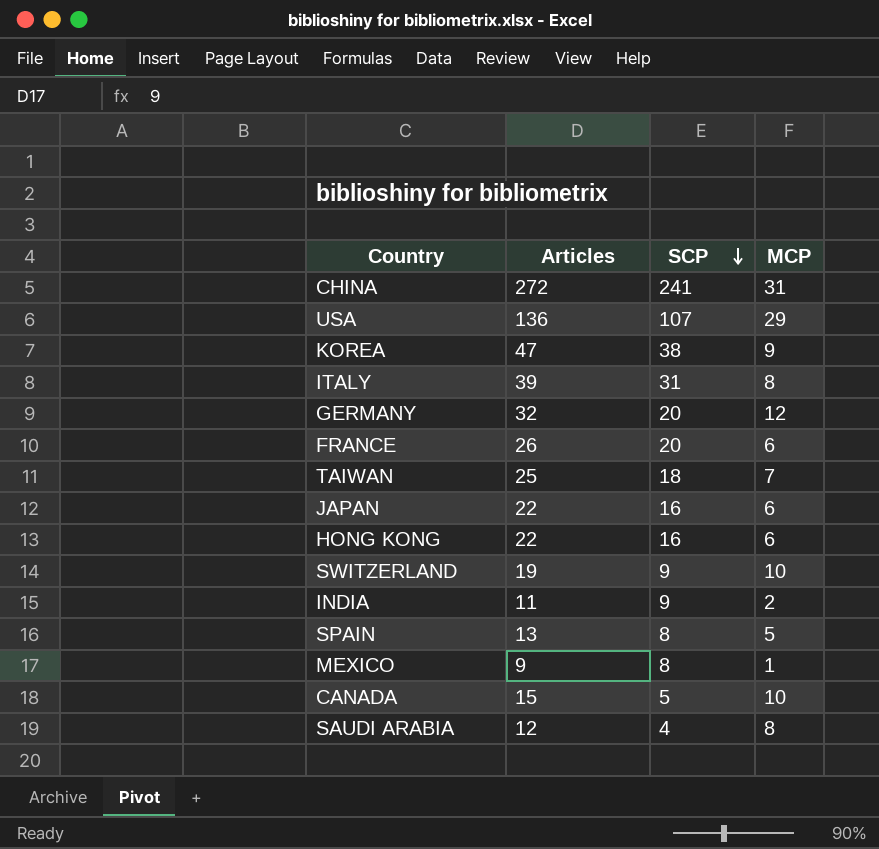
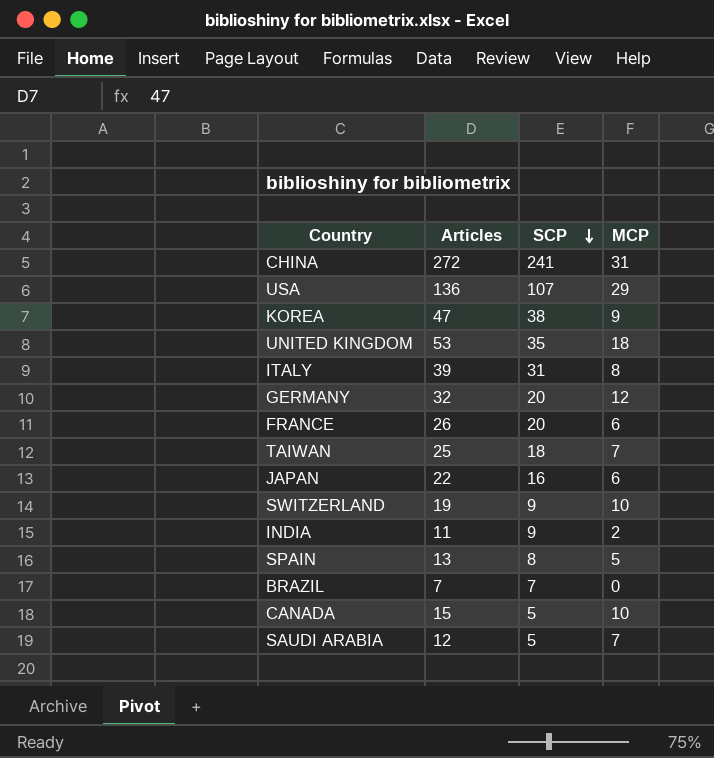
row HONG KONG: 22 | 16 | 6 -> none
row MEXICO: 9 | 8 | 1 -> none
row UNITED KINGDOM: none -> 53 | 35 | 18
row BRAZIL: none -> 7 | 7 | 0
SAUDI ARABIA | SCP: 4 -> 5
SAUDI ARABIA | MCP: 8 -> 7

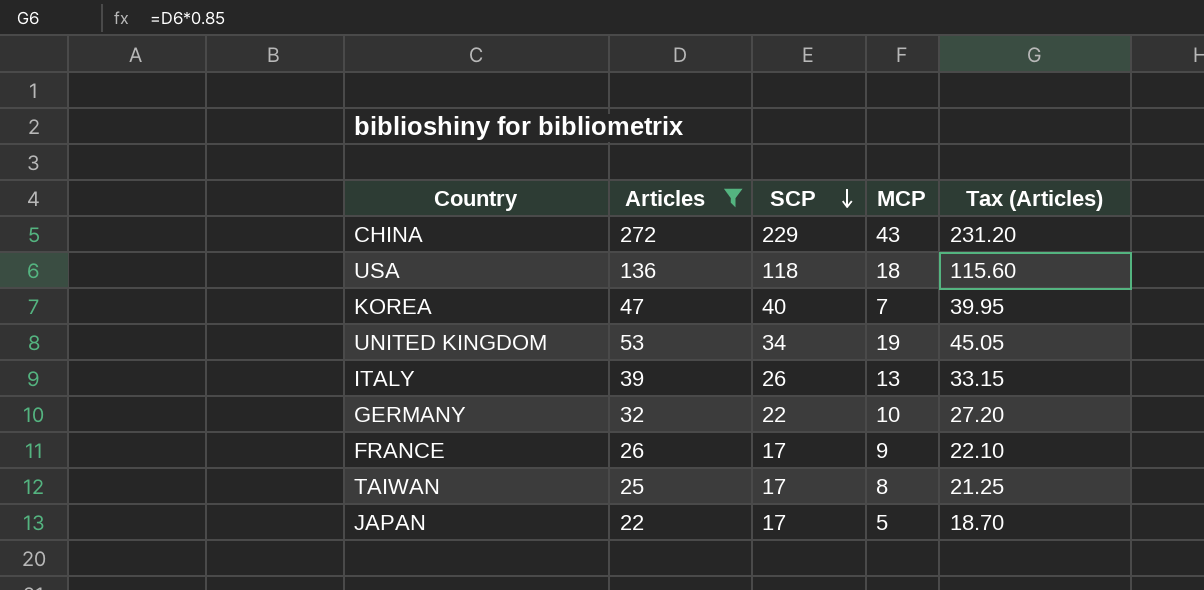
filter: none -> Articles >= 22
column Tax (Articles) | formula: none -> [Articles] * 0.85
CHINA | SCP: 241 -> 229
CHINA | MCP: 31 -> 43
USA | SCP: 107 -> 118
USA | MCP: 29 -> 18
KOREA | SCP: 38 -> 40
KOREA | MCP: 9 -> 7
UNITED KINGDOM | SCP: 35 -> 34
UNITED KINGDOM | MCP: 18 -> 19
ITALY | SCP: 31 -> 26
ITALY | MCP: 8 -> 13
GERMANY | SCP: 20 -> 22
GERMANY | MCP: 12 -> 10
FRANCE | SCP: 20 -> 17
FRANCE | MCP: 6 -> 9
TAIWAN | SCP: 18 -> 17
TAIWAN | MCP: 7 -> 8
JAPAN | SCP: 16 -> 17
JAPAN | MCP: 6 -> 5

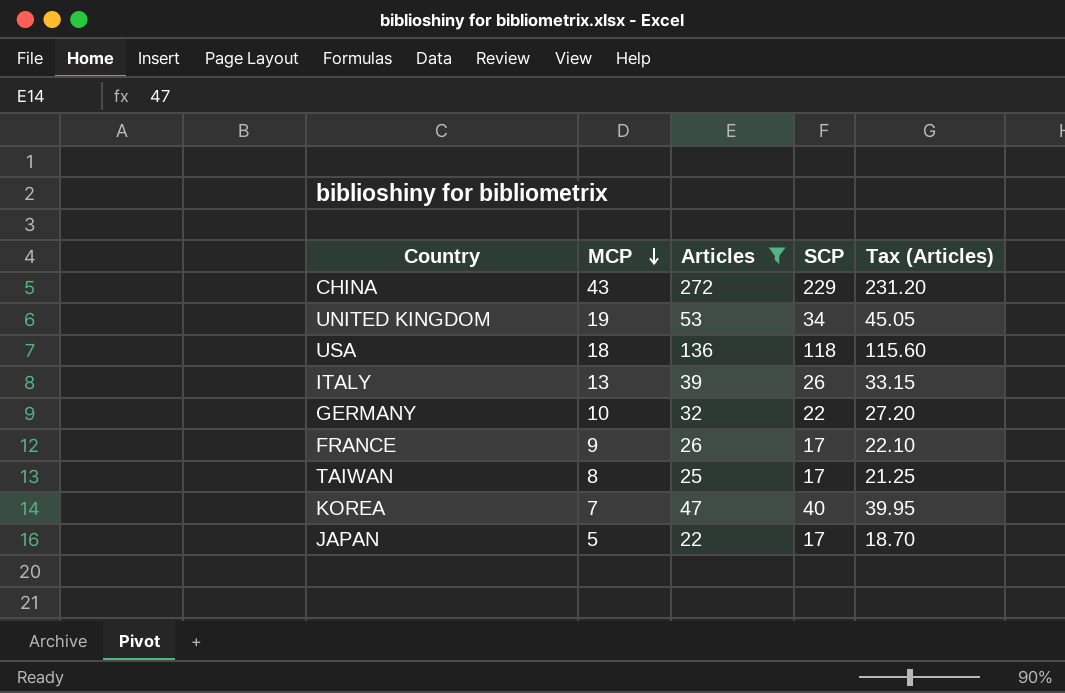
row order: SCP descending -> MCP descending
column MCP | position: 4 -> 2

